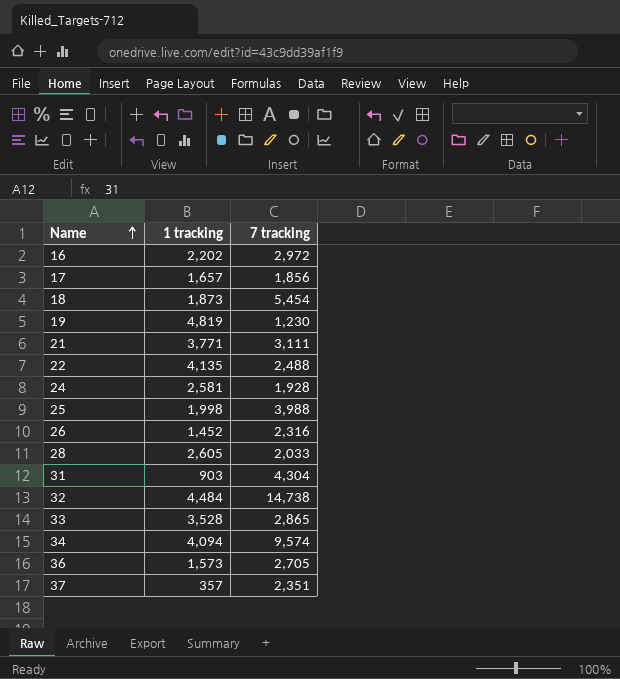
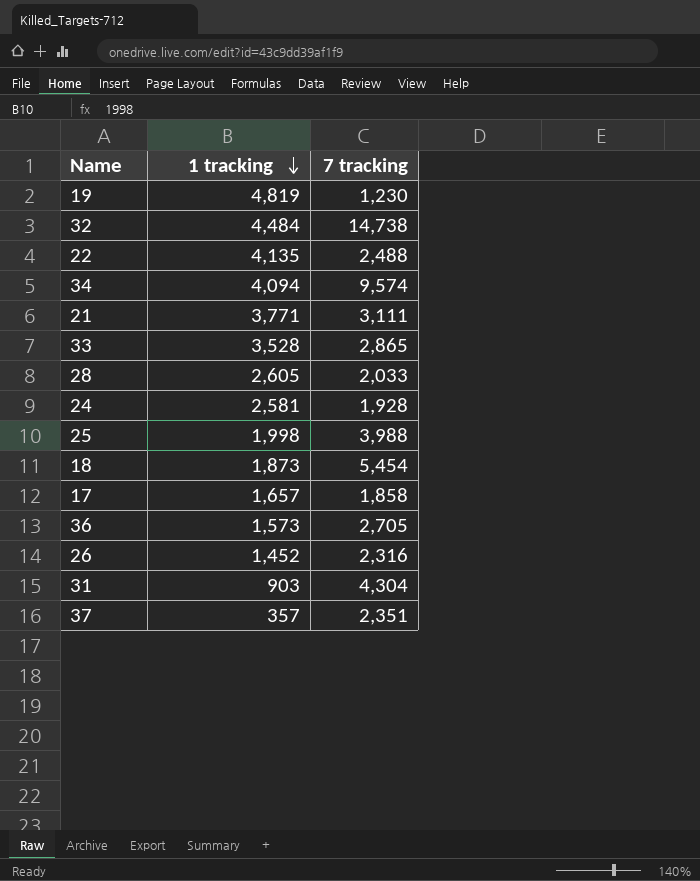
row order: Name ascending -> 1 tracking descending
row 16: 2,202 | 2,972 -> none
17 | 7 tracking: 1,856 -> 1,858

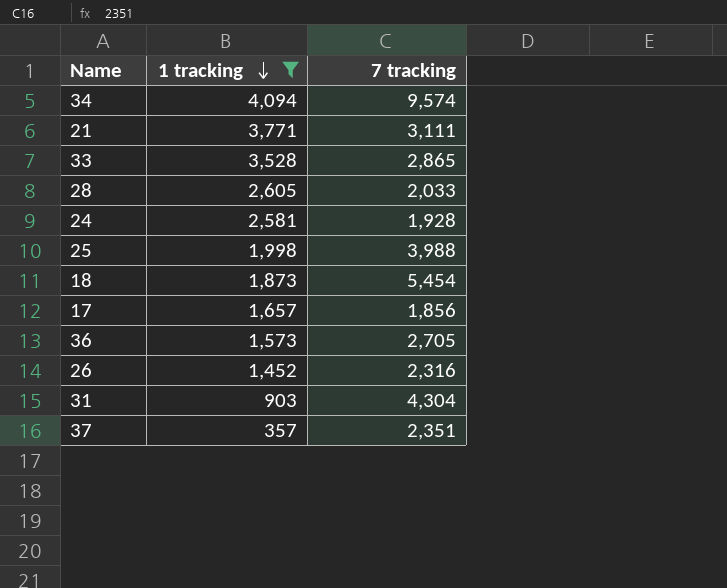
filter: none -> 1 tracking <= 4,094
17 | 7 tracking: 1,858 -> 1,856

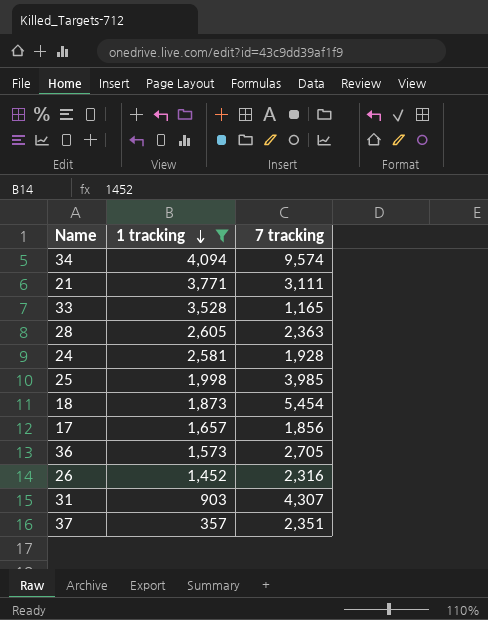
33 | 7 tracking: 2,865 -> 1,165
28 | 7 tracking: 2,033 -> 2,363
25 | 7 tracking: 3,988 -> 3,985
31 | 7 tracking: 4,304 -> 4,307

